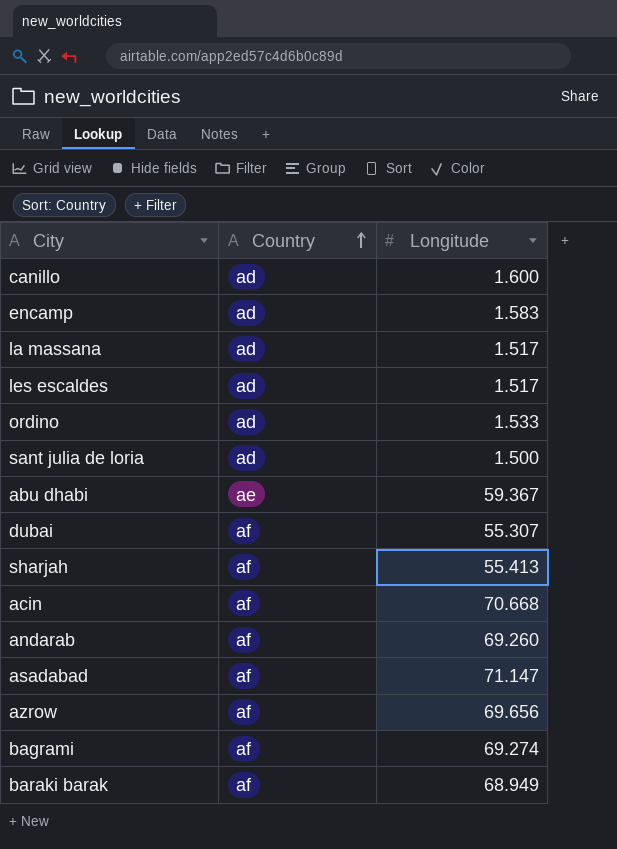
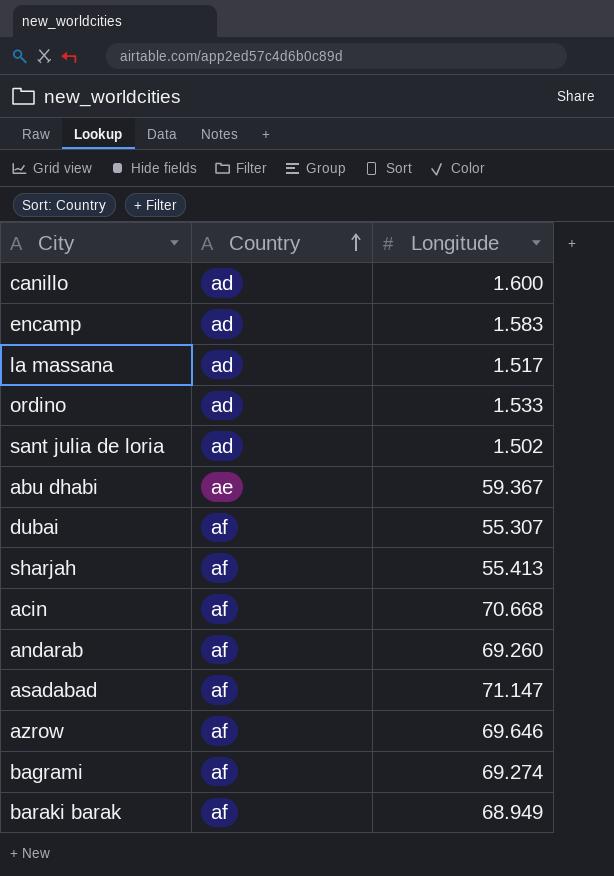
row les escaldes: ad | 1.517 -> none
sant julia de loria | Longitude: 1.500 -> 1.502
azrow | Longitude: 69.656 -> 69.646

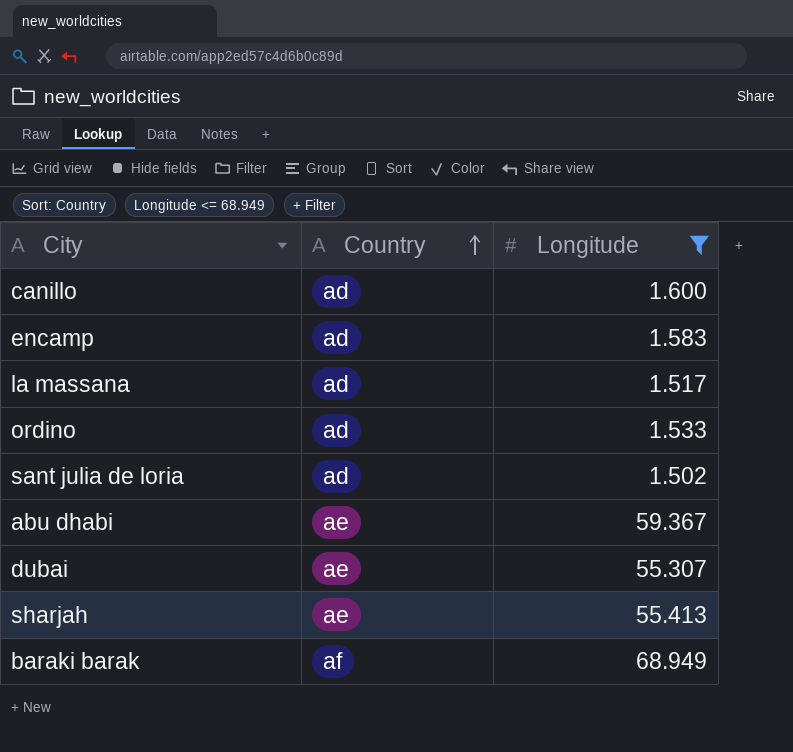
filter: none -> Longitude <= 68.949
dubai | Country: af -> ae
sharjah | Country: af -> ae

